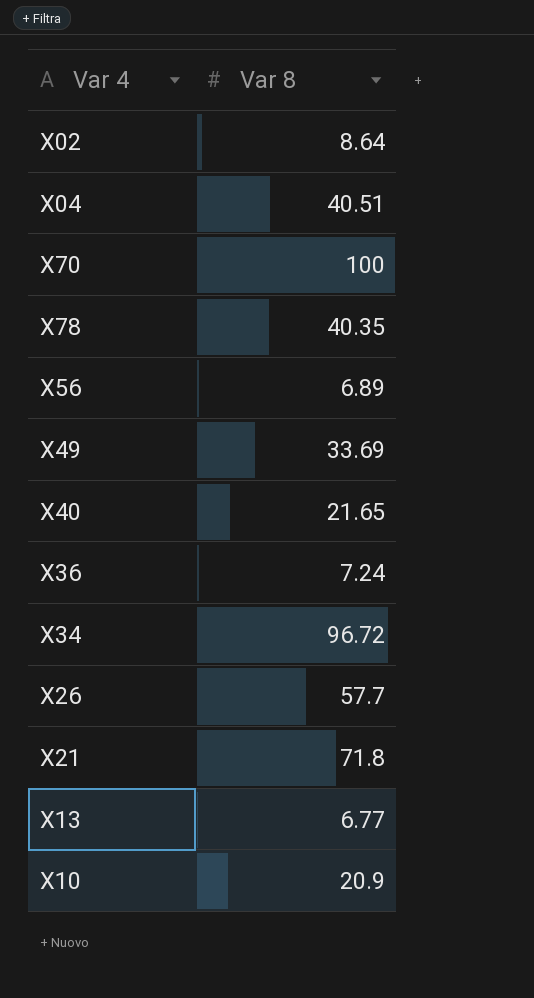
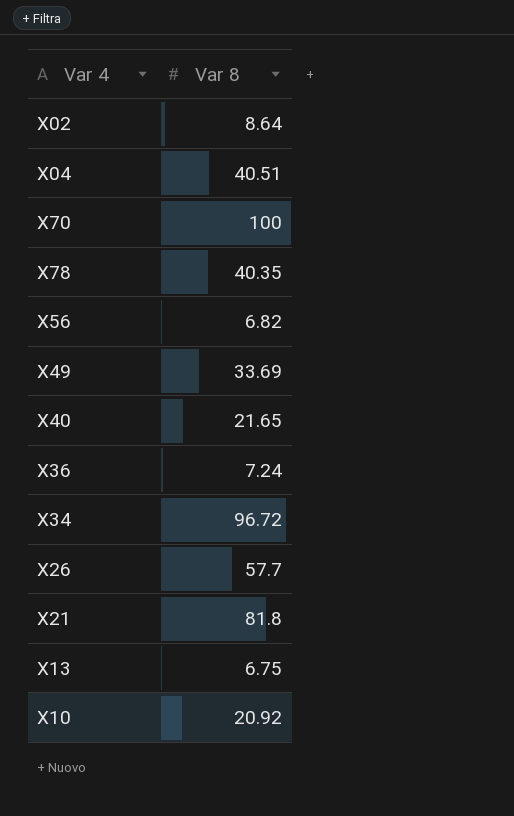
X56 | Var 8: 6.89 -> 6.82
X21 | Var 8: 71.8 -> 81.8
X13 | Var 8: 6.77 -> 6.75
X10 | Var 8: 20.9 -> 20.92

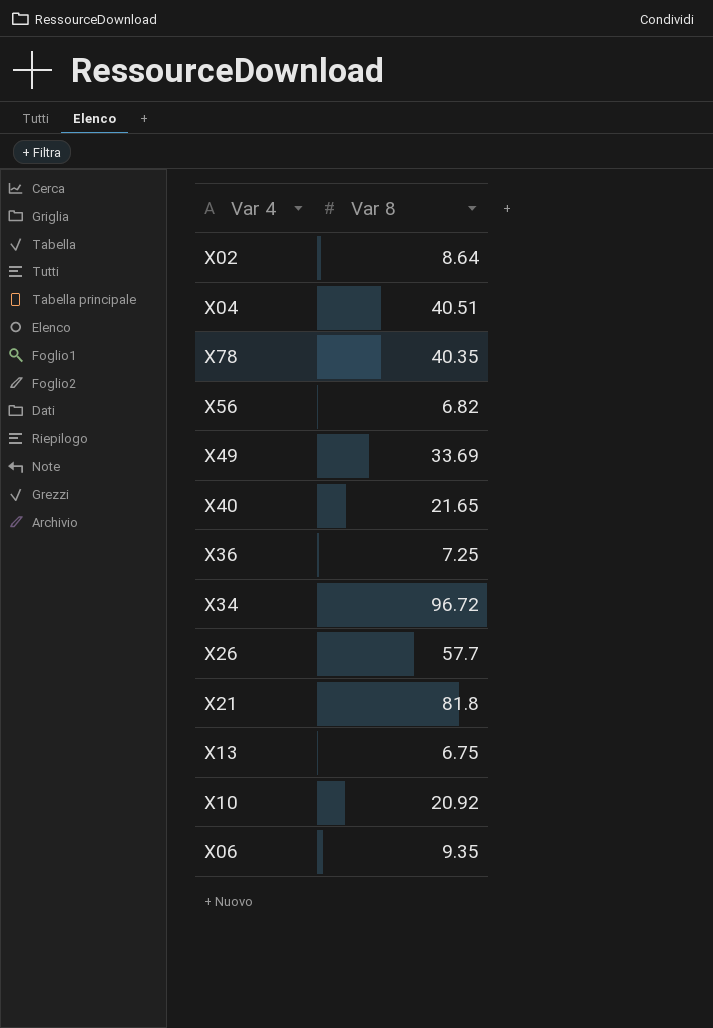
row X70: 100 -> none
X36 | Var 8: 7.24 -> 7.25
row X06: none -> 9.35

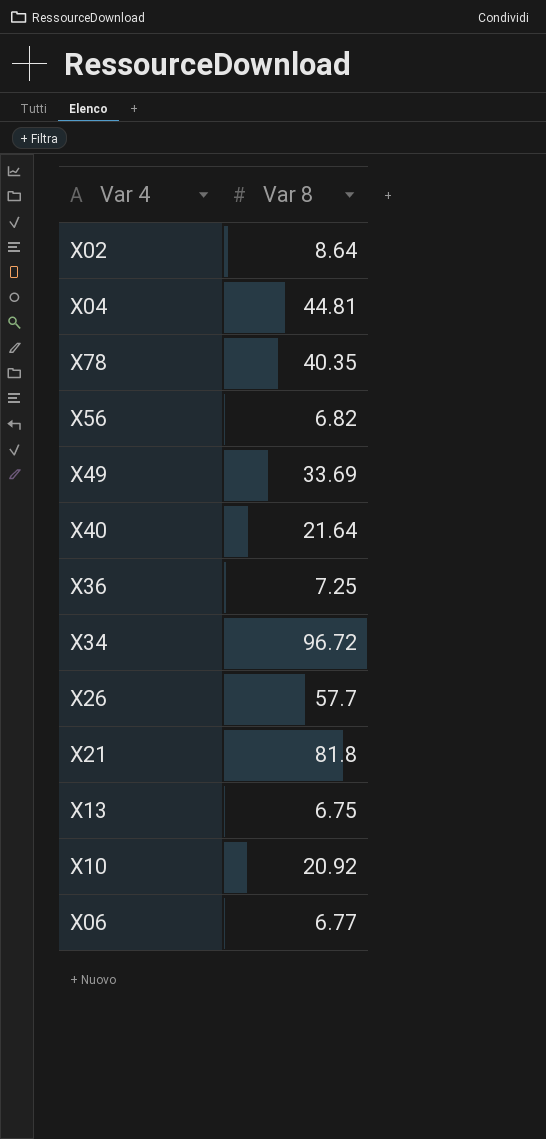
X04 | Var 8: 40.51 -> 44.81
X40 | Var 8: 21.65 -> 21.64
X06 | Var 8: 9.35 -> 6.77

